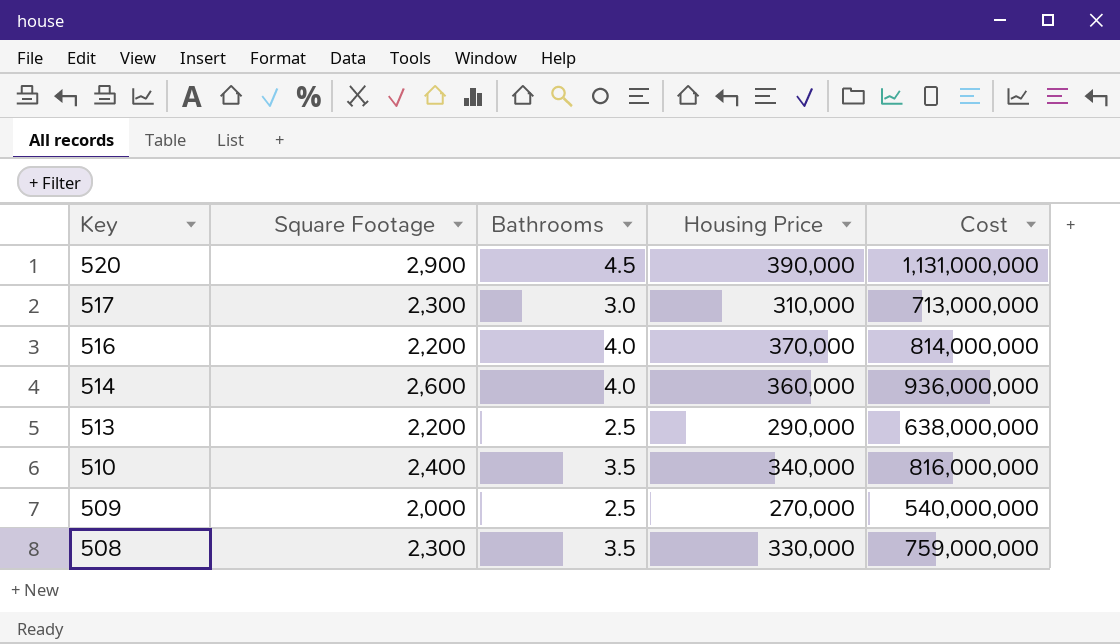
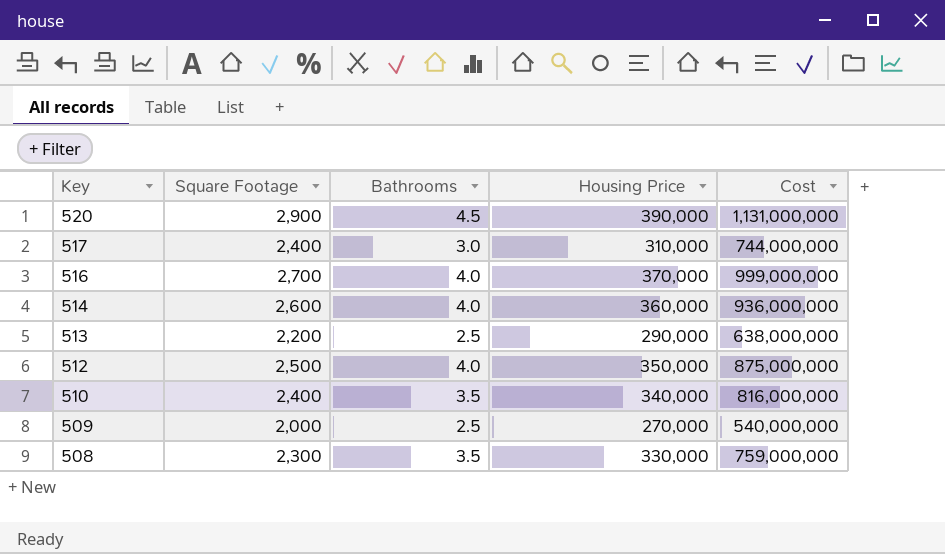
517 | Square Footage: 2,300 -> 2,400
517 | Cost: 713,000,000 -> 744,000,000
516 | Square Footage: 2,200 -> 2,700
516 | Cost: 814,000,000 -> 999,000,000
row 512: none -> 2,500 | 4.0 | 350,000 | 875,000,000

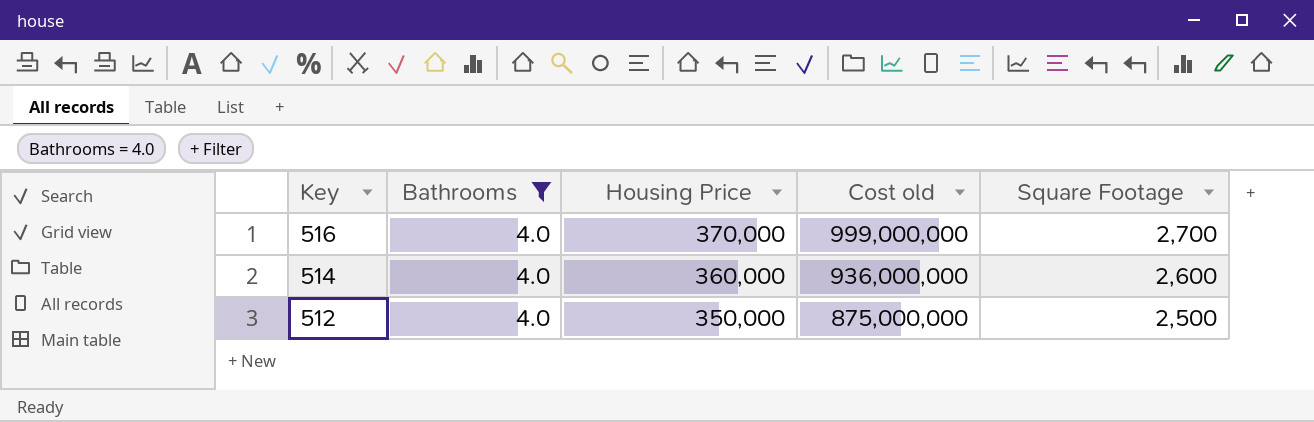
filter: none -> Bathrooms = 4.0
column name: Cost -> Cost old
column Square Footage | position: 2 -> 5

